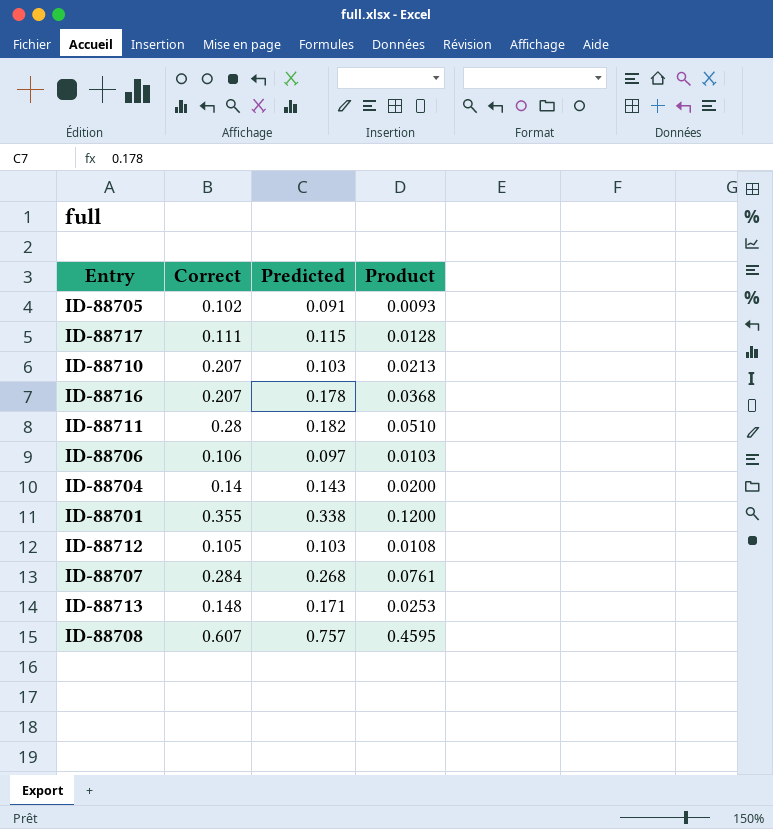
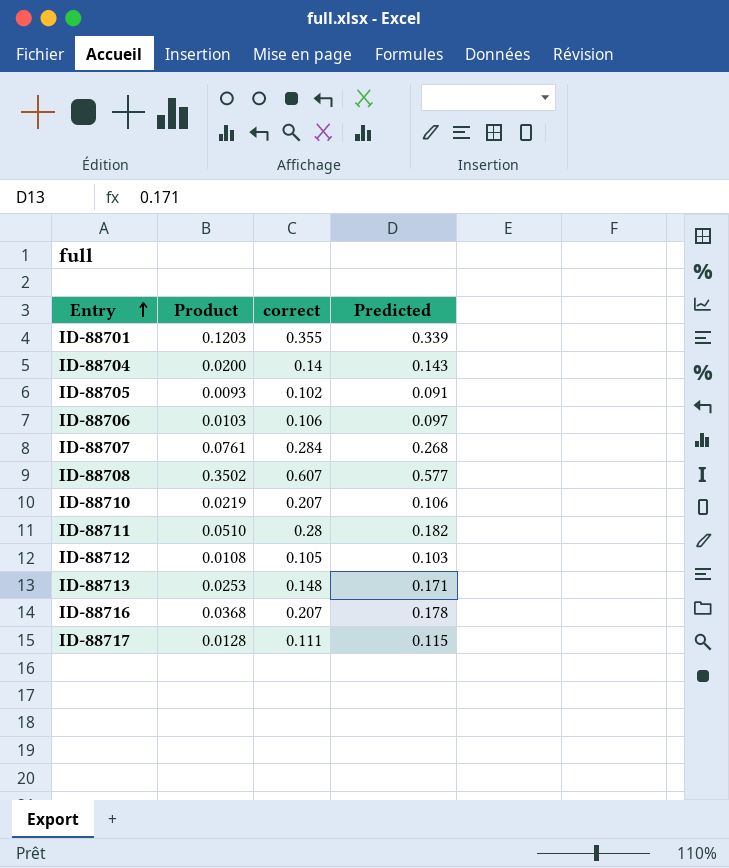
row order: none -> Entry ascending
column Product | position: 4 -> 2
column name: Correct -> correct
ID-88701 | Product: 0.1200 -> 0.1203
ID-88701 | Predicted: 0.338 -> 0.339
ID-88708 | Product: 0.4595 -> 0.3502
ID-88708 | Predicted: 0.757 -> 0.577
ID-88710 | Product: 0.0213 -> 0.0219
ID-88710 | Predicted: 0.103 -> 0.106

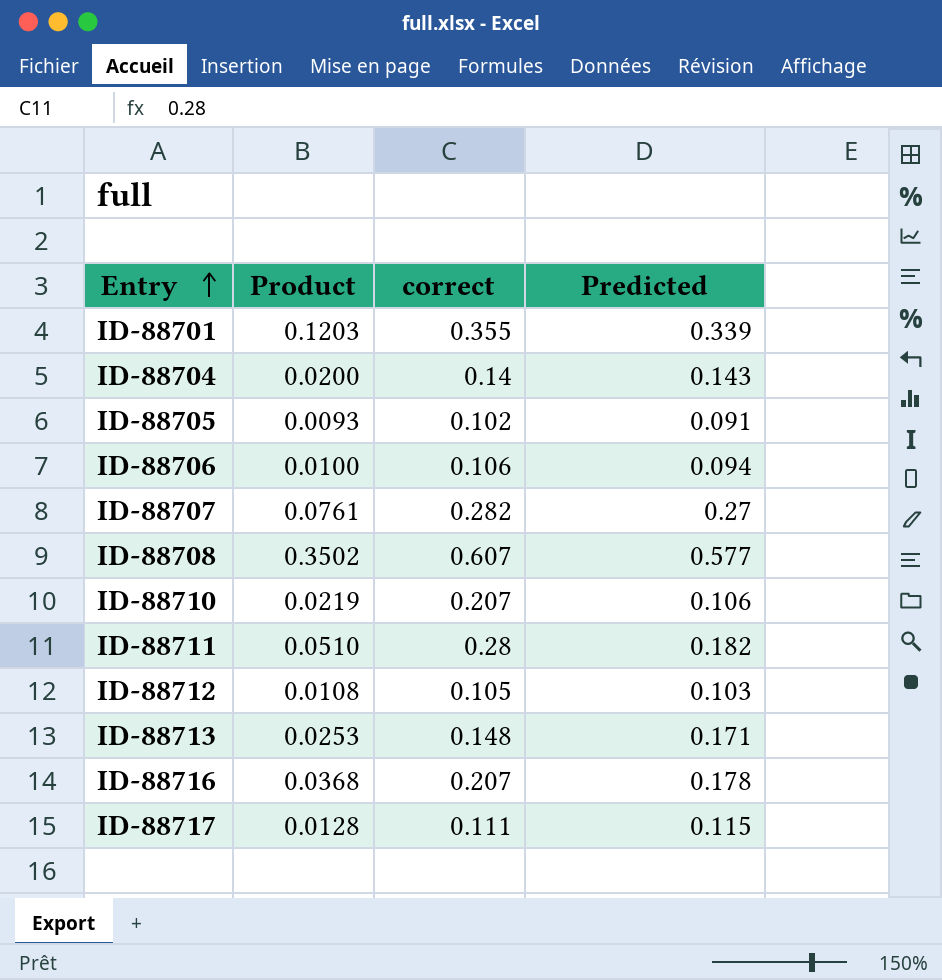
ID-88706 | Product: 0.0103 -> 0.0100
ID-88706 | Predicted: 0.097 -> 0.094
ID-88707 | correct: 0.284 -> 0.282
ID-88707 | Predicted: 0.268 -> 0.27

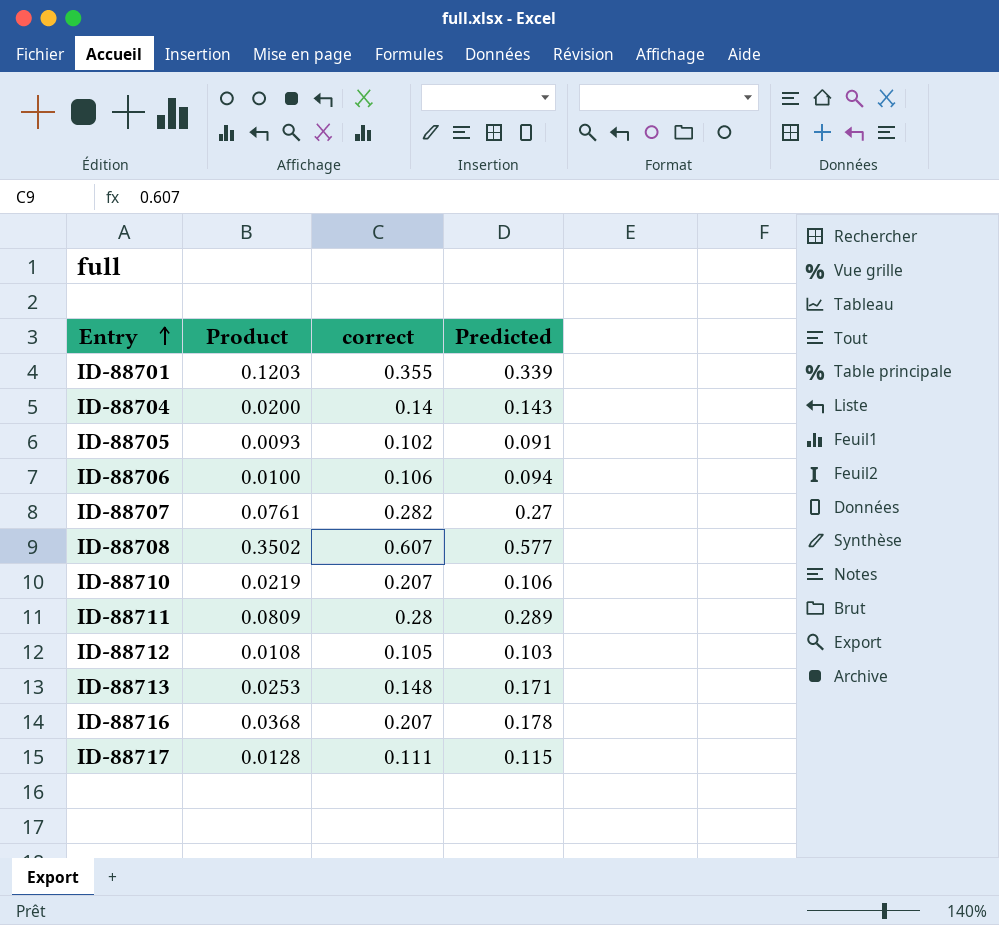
ID-88711 | Product: 0.0510 -> 0.0809
ID-88711 | Predicted: 0.182 -> 0.289

